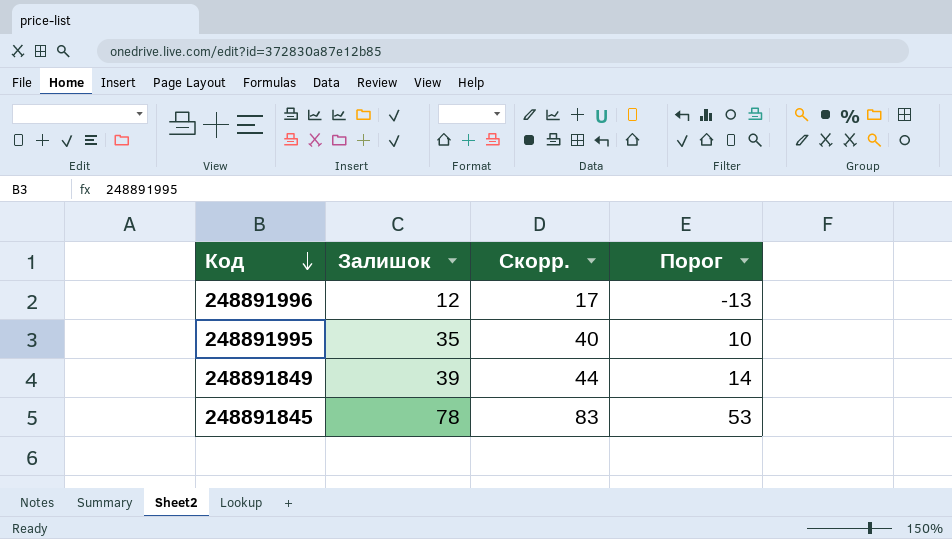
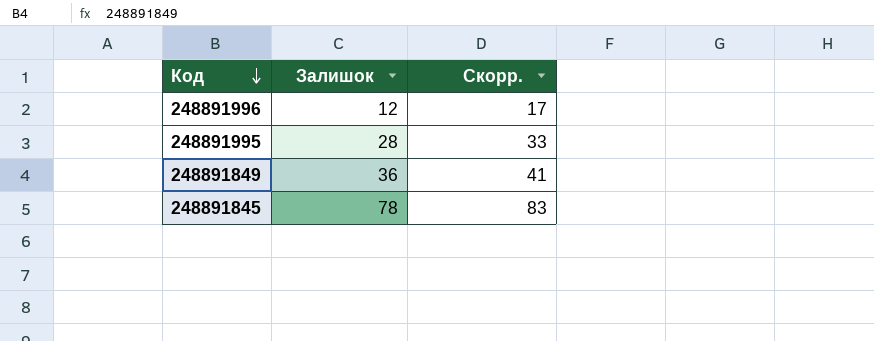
column Порог | formula: [Залишок] - 25 -> none
248891995 | Залишок: 35 -> 28
248891995 | Скорр.: 40 -> 33
248891849 | Залишок: 39 -> 36
248891849 | Скорр.: 44 -> 41

